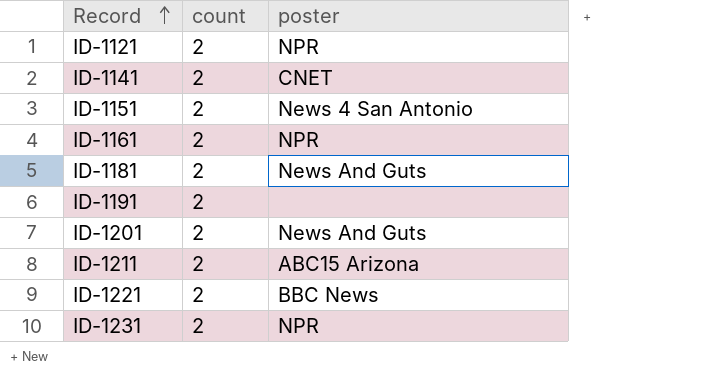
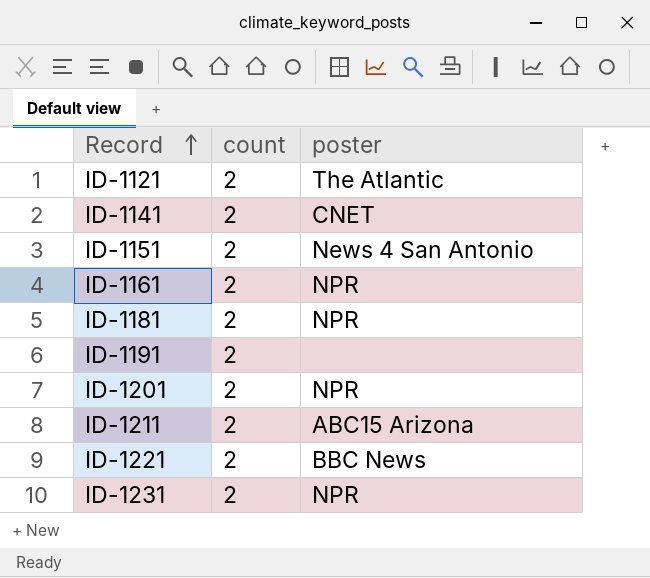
ID-1121 | poster: NPR -> The Atlantic
ID-1181 | poster: News And Guts -> NPR
ID-1201 | poster: News And Guts -> NPR

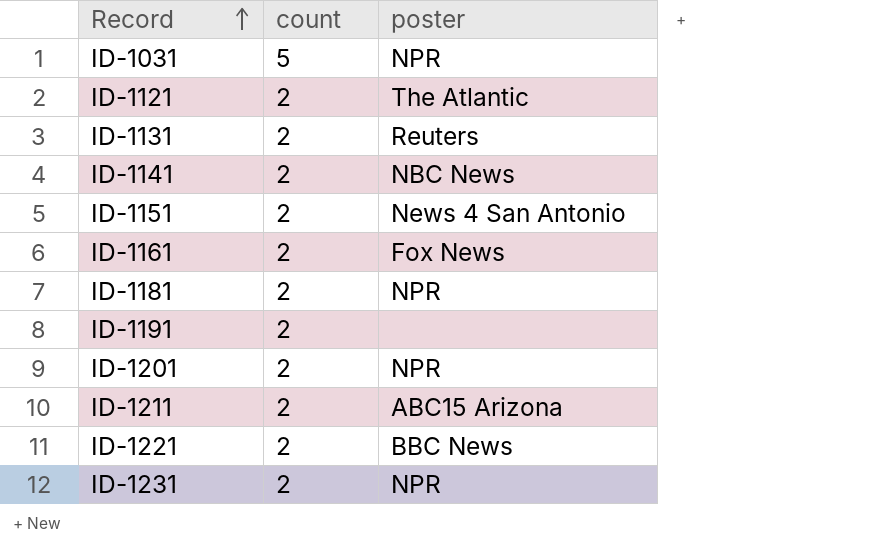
row ID-1031: none -> 5 | NPR
row ID-1131: none -> 2 | Reuters
ID-1141 | poster: CNET -> NBC News
ID-1161 | poster: NPR -> Fox News

